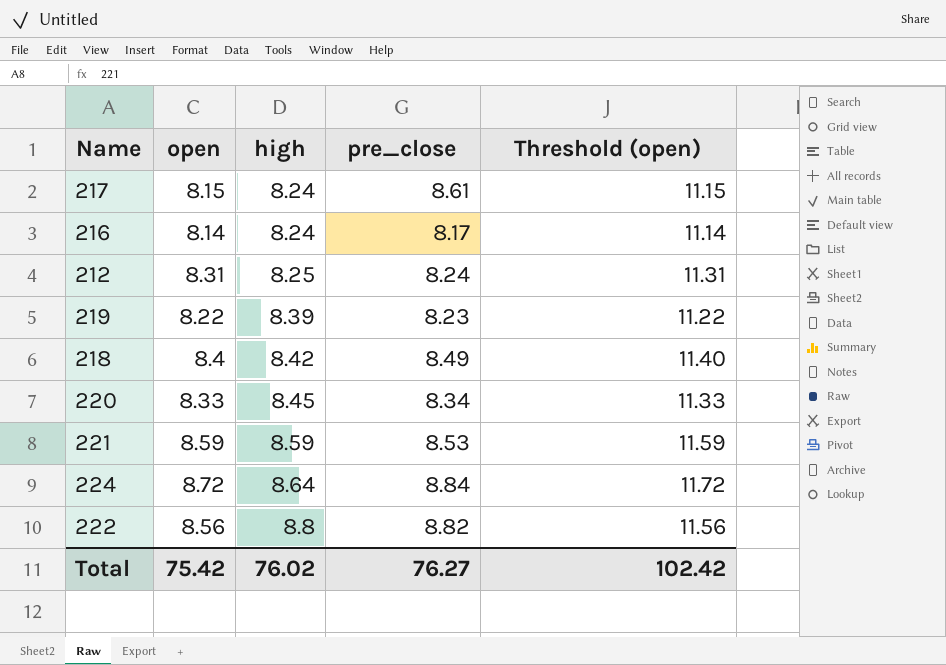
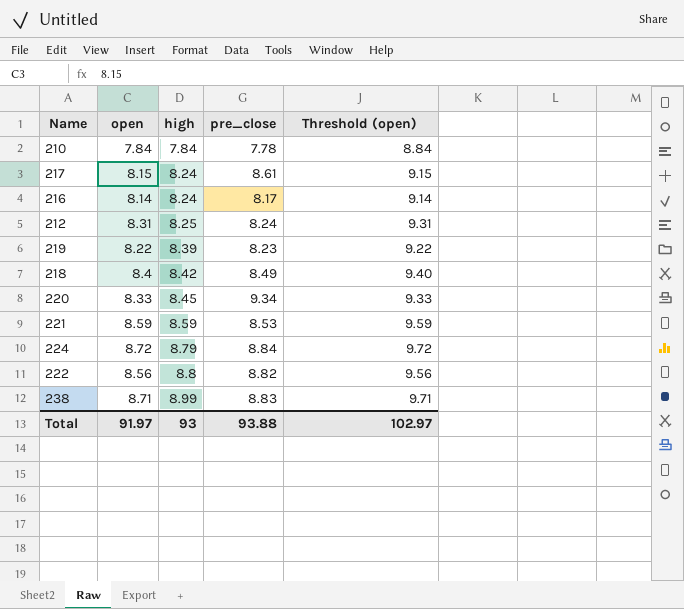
column Threshold (open) | formula: [open] + 3 -> [open] + 1
row 210: none -> 7.84 | 7.84 | 7.78 | 8.84
220 | pre_close: 8.34 -> 9.34
224 | high: 8.64 -> 8.79
row 238: none -> 8.71 | 8.99 | 8.83 | 9.71
Total | open: 75.42 -> 91.97
Total | high: 76.02 -> 93
Total | pre_close: 76.27 -> 93.88
Total | Threshold (open): 102.42 -> 102.97

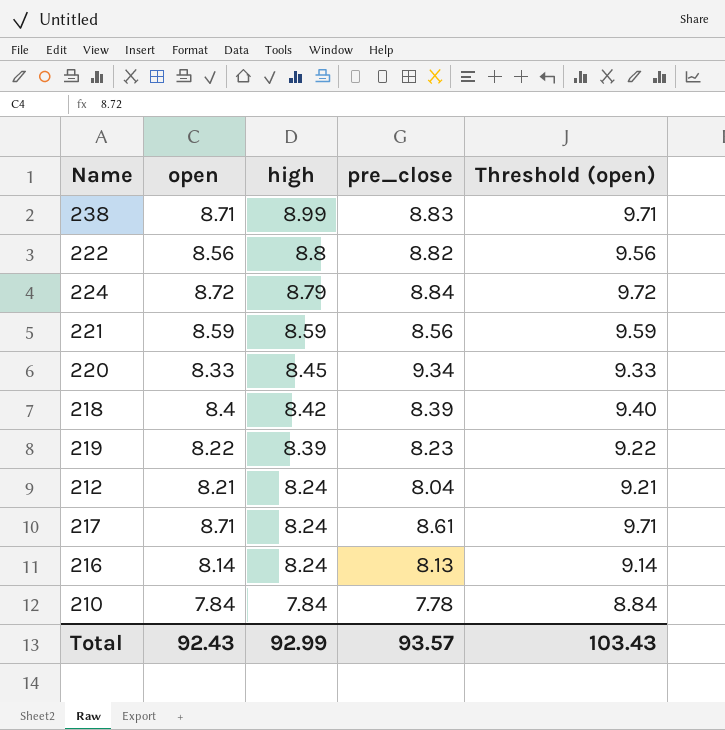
row order: high ascending -> high descending
221 | pre_close: 8.53 -> 8.56
218 | pre_close: 8.49 -> 8.39
212 | open: 8.31 -> 8.21
212 | high: 8.25 -> 8.24
212 | pre_close: 8.24 -> 8.04
212 | Threshold (open): 9.31 -> 9.21
217 | open: 8.15 -> 8.71
217 | Threshold (open): 9.15 -> 9.71
216 | pre_close: 8.17 -> 8.13
Total | open: 91.97 -> 92.43
Total | high: 93 -> 92.99
Total | pre_close: 93.88 -> 93.57
Total | Threshold (open): 102.97 -> 103.43

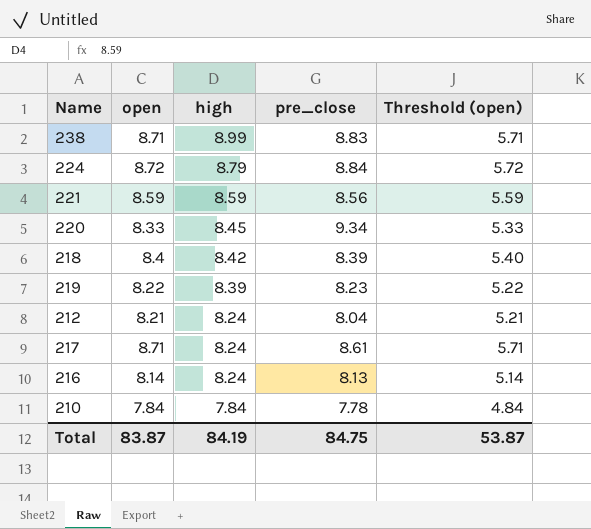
column Threshold (open) | formula: [open] + 1 -> [open] - 3
row 222: 8.56 | 8.8 | 8.82 | 9.56 -> none
Total | open: 92.43 -> 83.87
Total | high: 92.99 -> 84.19
Total | pre_close: 93.57 -> 84.75
Total | Threshold (open): 103.43 -> 53.87

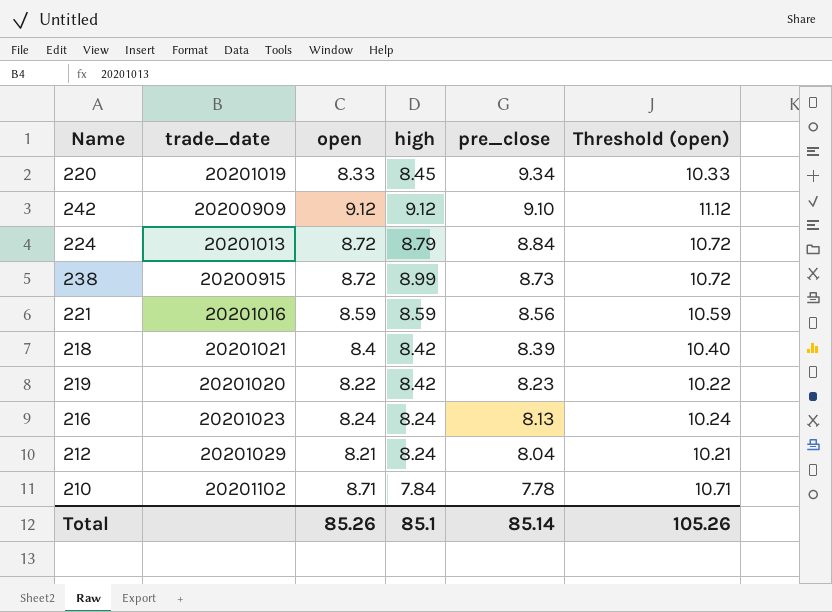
row order: high descending -> pre_close descending
column trade_date | position: none -> 2
column Threshold (open) | formula: [open] - 3 -> [open] + 2
row 217: 8.71 | 8.24 | 8.61 | 5.71 -> none
row 242: none -> 20200909 | 9.12 | 9.12 | 9.10 | 11.12
238 | open: 8.71 -> 8.72
238 | pre_close: 8.83 -> 8.73
219 | high: 8.39 -> 8.42
216 | open: 8.14 -> 8.24
210 | open: 7.84 -> 8.71
Total | open: 83.87 -> 85.26
Total | high: 84.19 -> 85.1
Total | pre_close: 84.75 -> 85.14
Total | Threshold (open): 53.87 -> 105.26

